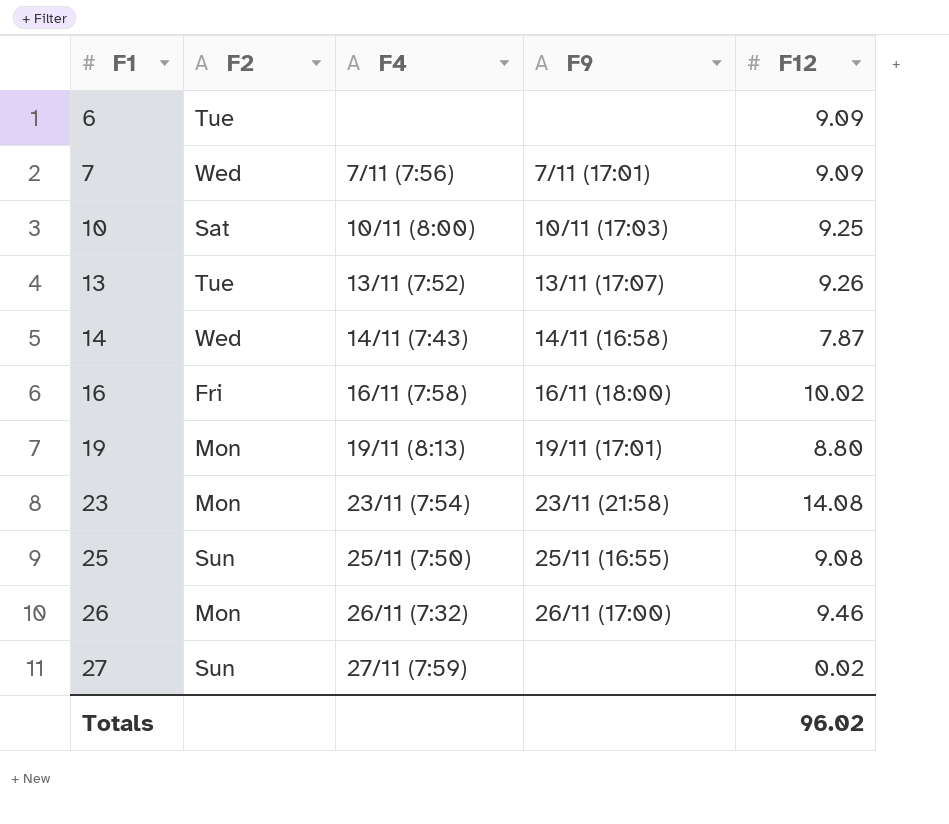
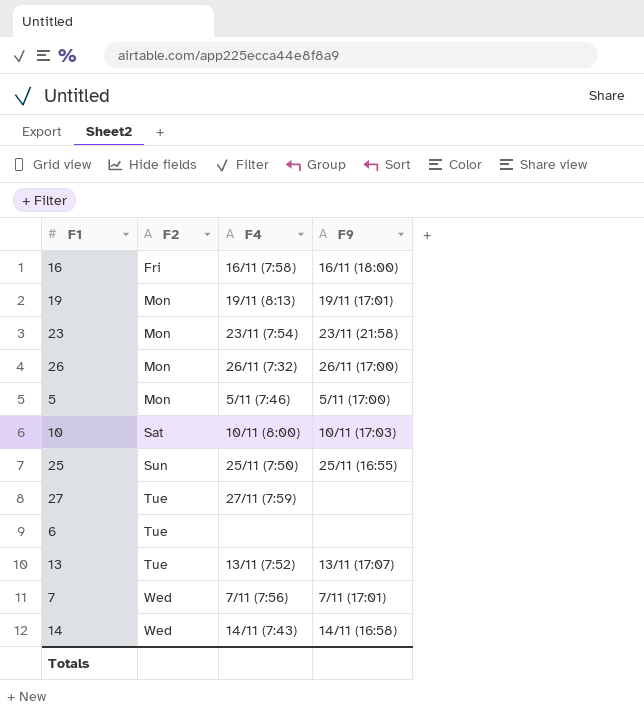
row order: F1 ascending -> F2 ascending
column F12 | position: 5 -> none
row 5: none -> Mon | 5/11 (7:46) | 5/11 (17:00)
27 | F2: Sun -> Tue

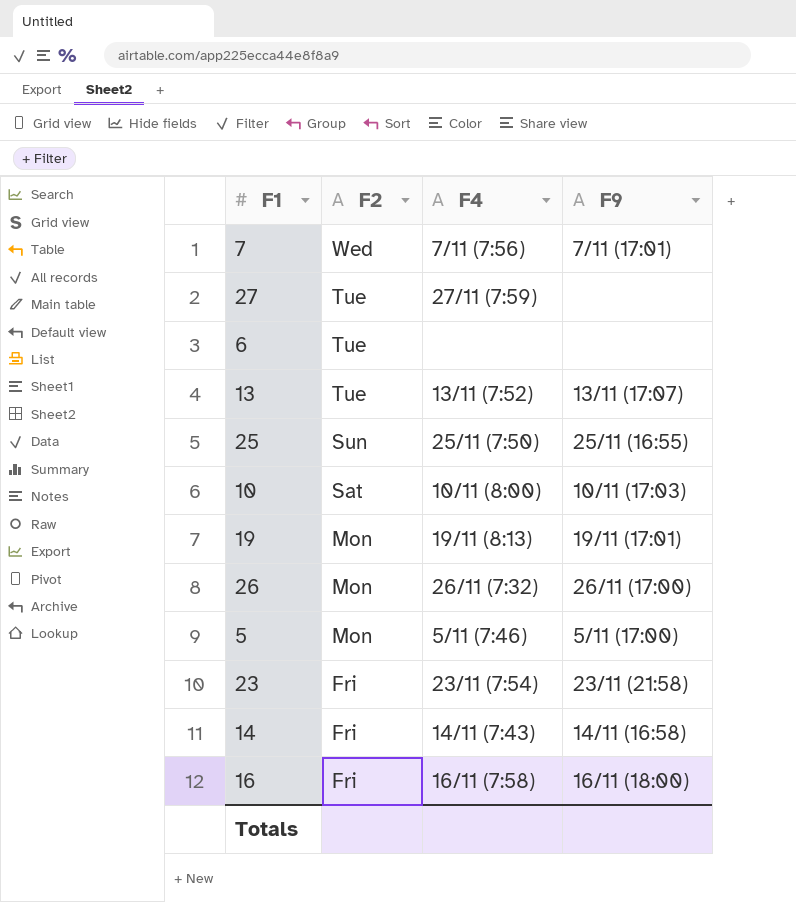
row order: F2 ascending -> F2 descending
23 | F2: Mon -> Fri
14 | F2: Wed -> Fri

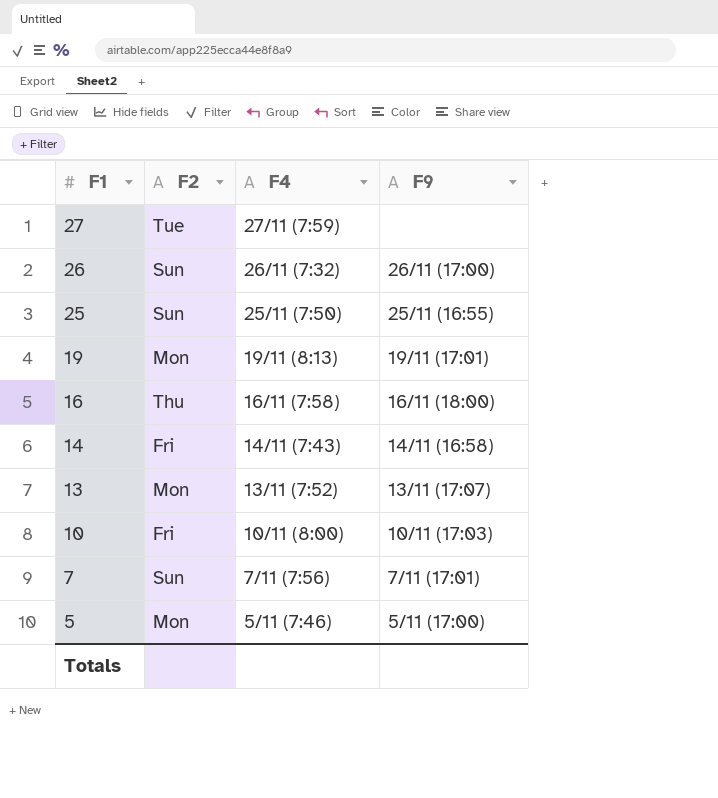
row order: F2 descending -> F1 descending
row 6: Tue | none | none -> none
row 23: Fri | 23/11 (7:54) | 23/11 (21:58) -> none
26 | F2: Mon -> Sun
16 | F2: Fri -> Thu
13 | F2: Tue -> Mon
10 | F2: Sat -> Fri
7 | F2: Wed -> Sun

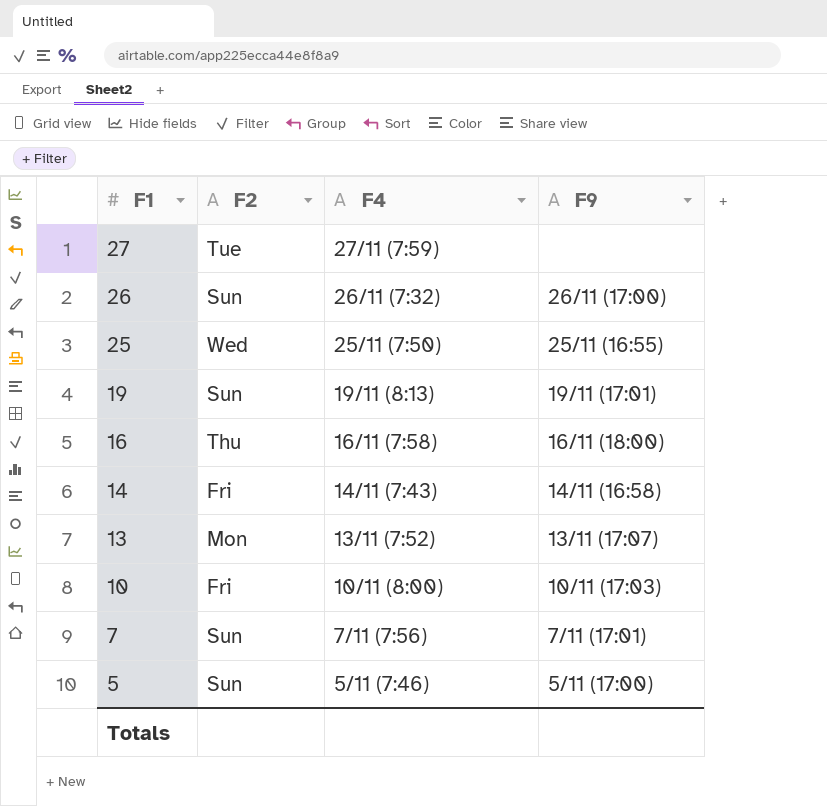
25 | F2: Sun -> Wed
19 | F2: Mon -> Sun
5 | F2: Mon -> Sun

